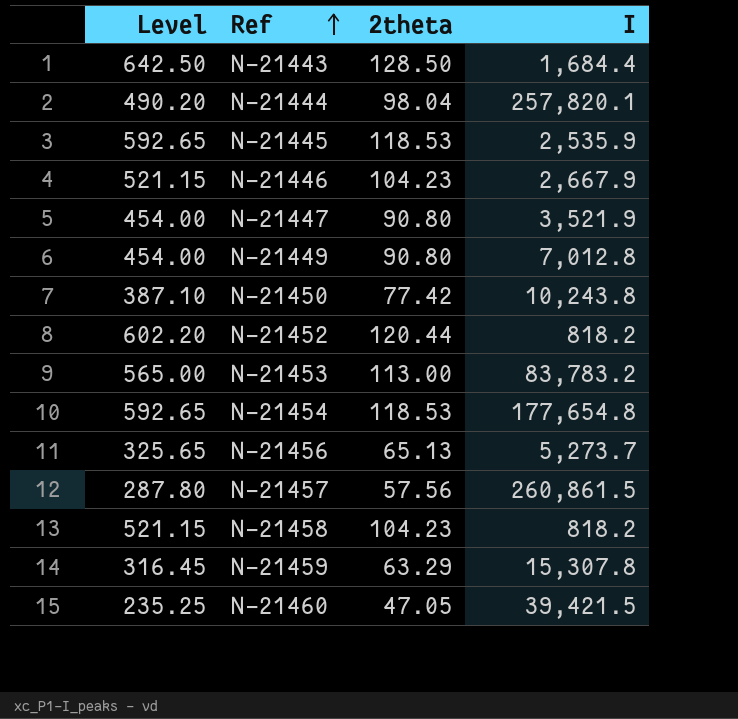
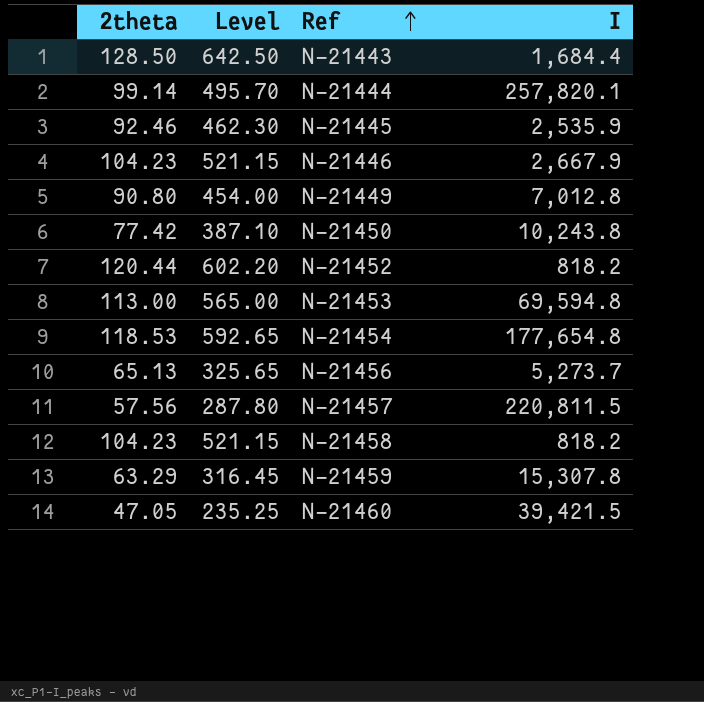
column 2theta | position: 3 -> 1
row N-21447: 454.00 | 90.80 | 3,521.9 -> none
N-21444 | 2theta: 98.04 -> 99.14
N-21444 | Level: 490.20 -> 495.70
N-21445 | 2theta: 118.53 -> 92.46
N-21445 | Level: 592.65 -> 462.30
N-21453 | I: 83,783.2 -> 69,594.8
N-21457 | I: 260,861.5 -> 220,811.5

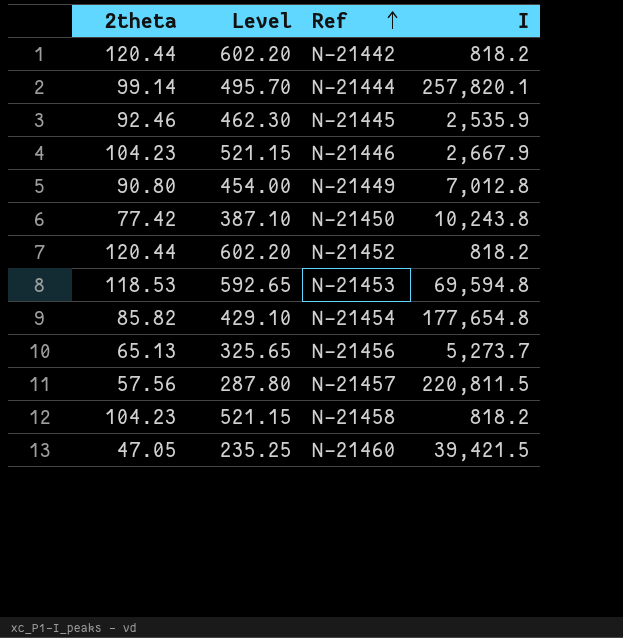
row N-21443: 128.50 | 642.50 | 1,684.4 -> none
row N-21459: 63.29 | 316.45 | 15,307.8 -> none
row N-21442: none -> 120.44 | 602.20 | 818.2
N-21453 | 2theta: 113.00 -> 118.53
N-21453 | Level: 565.00 -> 592.65
N-21454 | 2theta: 118.53 -> 85.82
N-21454 | Level: 592.65 -> 429.10

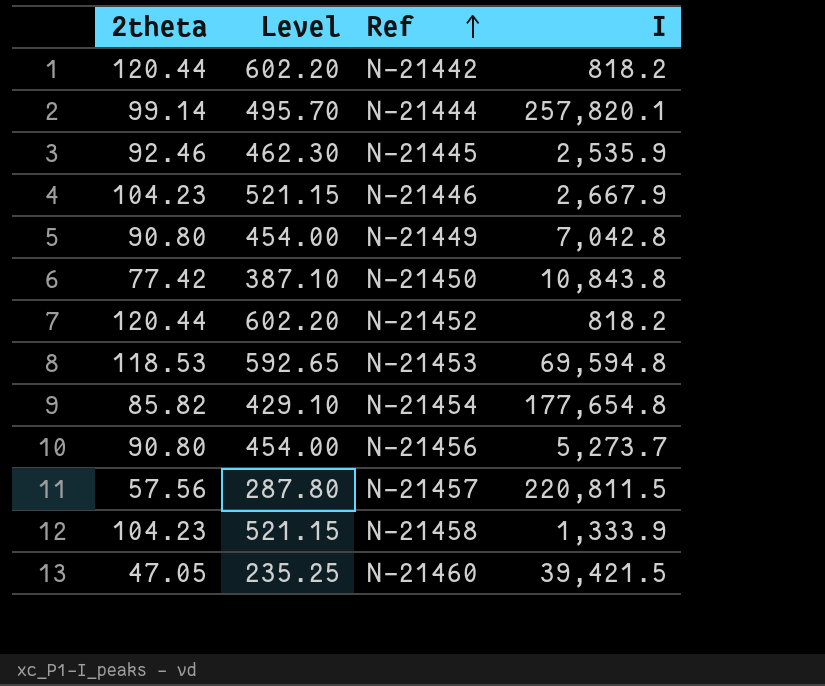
N-21449 | I: 7,012.8 -> 7,042.8
N-21450 | I: 10,243.8 -> 10,843.8
N-21456 | 2theta: 65.13 -> 90.80
N-21456 | Level: 325.65 -> 454.00
N-21458 | I: 818.2 -> 1,333.9

